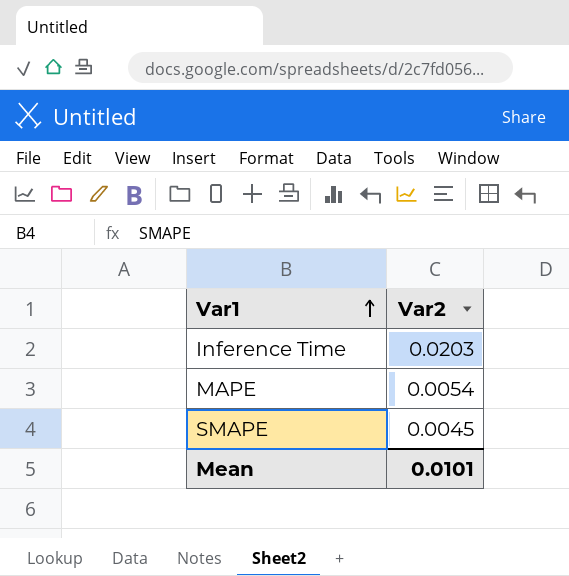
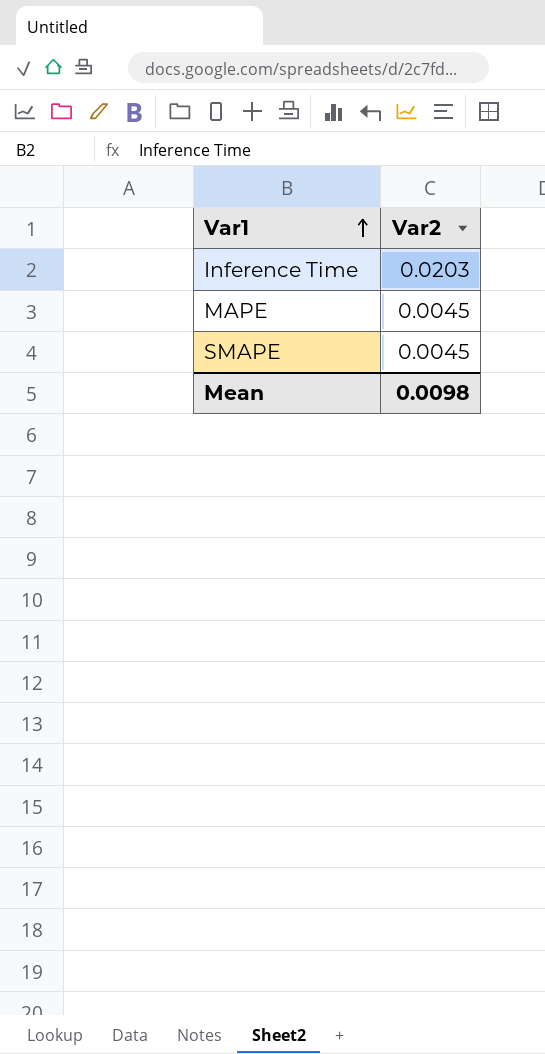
MAPE | Var2: 0.0054 -> 0.0045
Mean | Var2: 0.0101 -> 0.0098

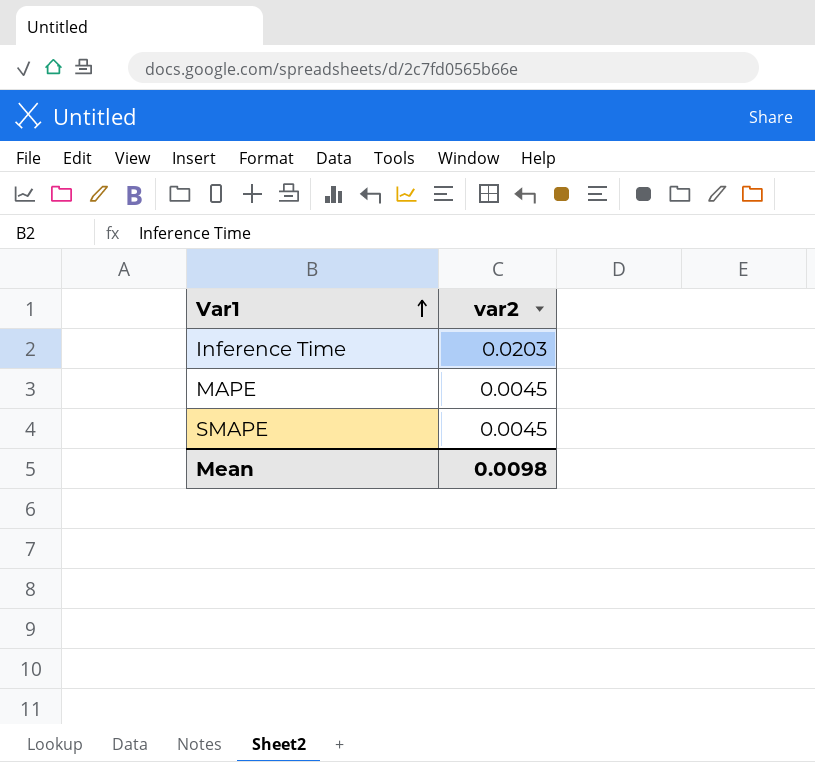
column name: Var2 -> var2

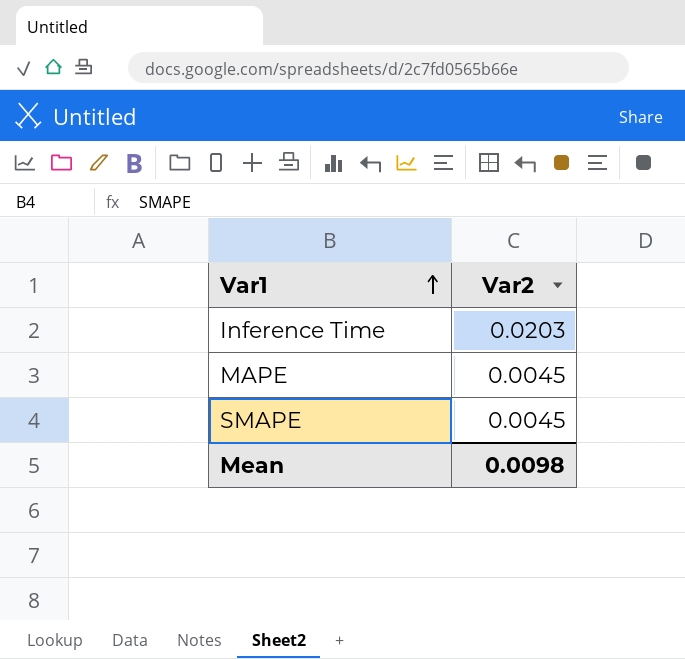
column name: var2 -> Var2

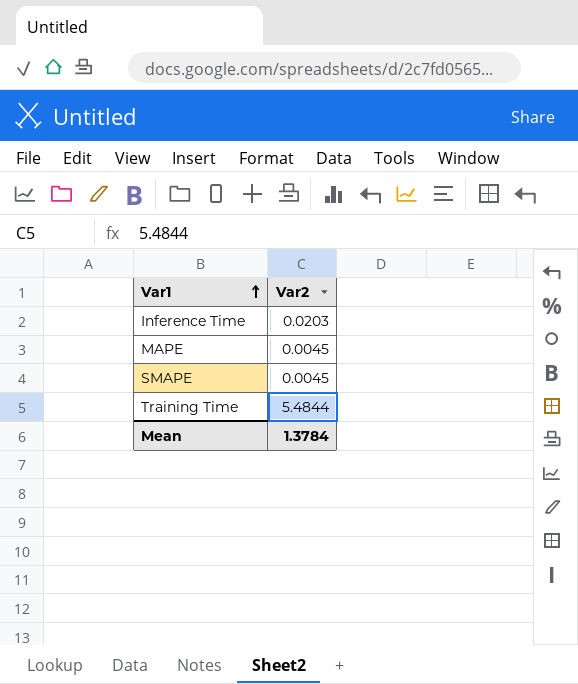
row Training Time: none -> 5.4844
Mean | Var2: 0.0098 -> 1.3784

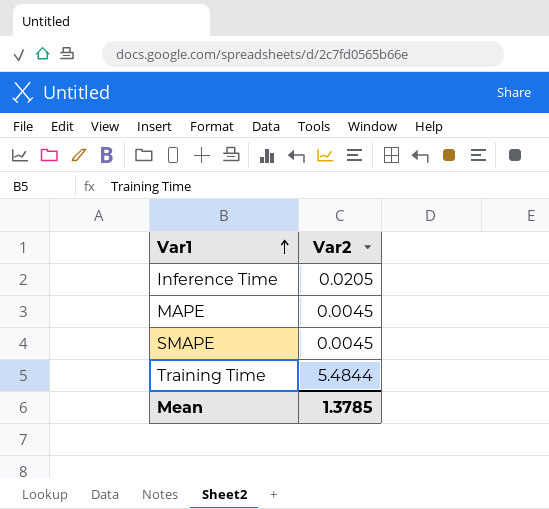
Inference Time | Var2: 0.0203 -> 0.0205
Mean | Var2: 1.3784 -> 1.3785

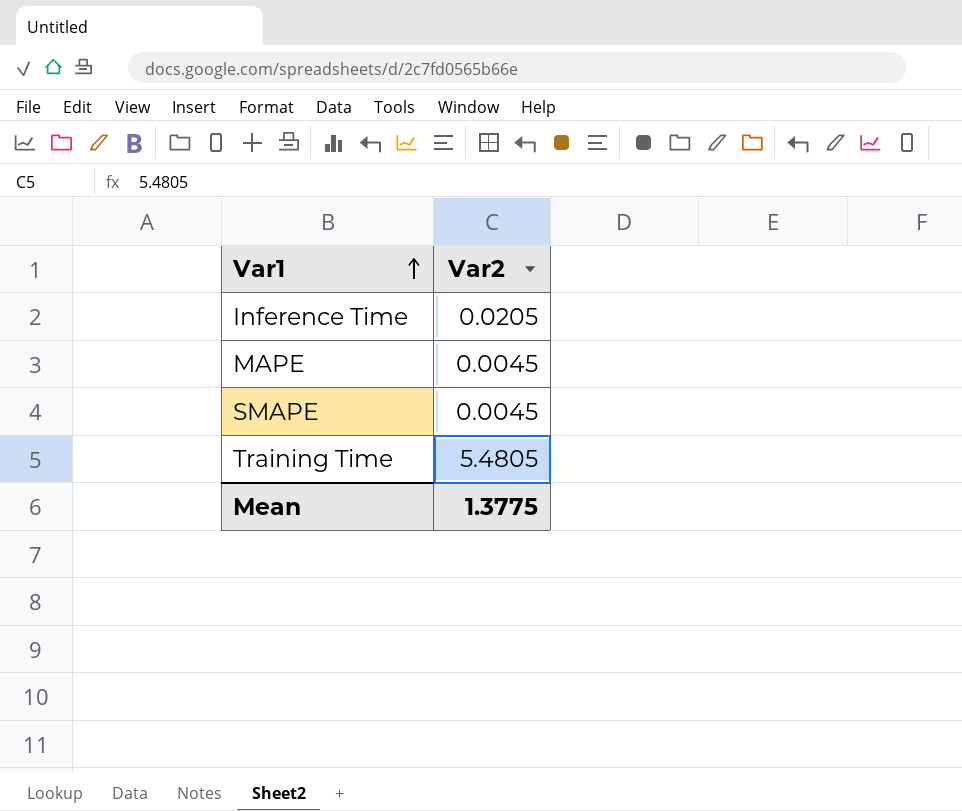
Training Time | Var2: 5.4844 -> 5.4805
Mean | Var2: 1.3785 -> 1.3775

